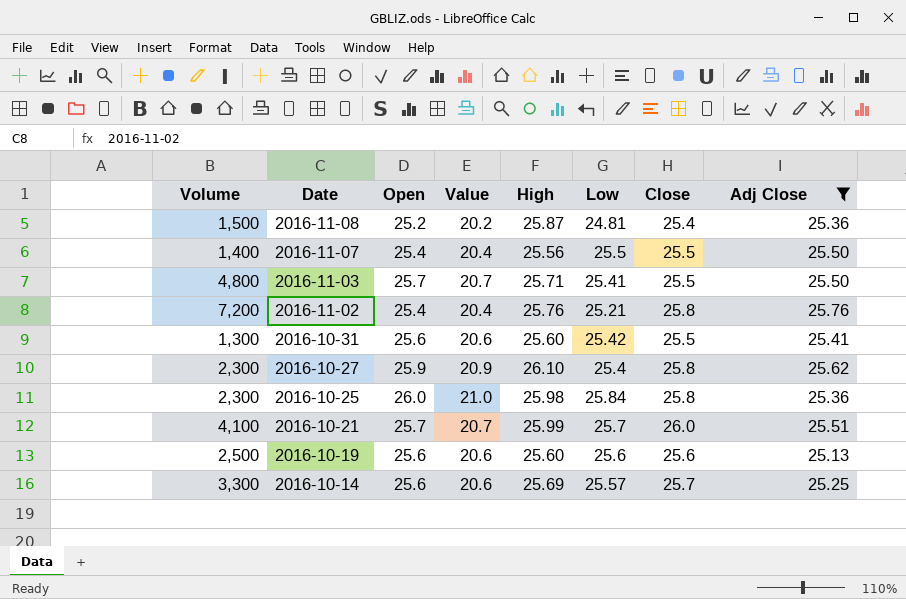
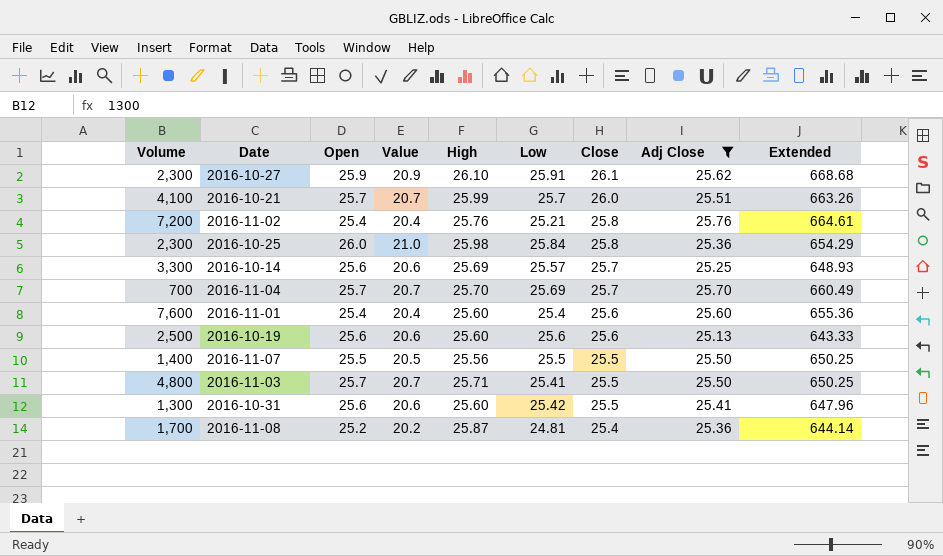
row order: Date descending -> Close descending
column Extended | formula: none -> [Close] * [Adj Close]
2016-10-27 | Low: 25.4 -> 25.91
2016-10-27 | Close: 25.8 -> 26.1
row 2016-11-04: none -> 700 | 25.7 | 20.7 | 25.70 | 25.69 | 25.7 | 25.70 | 660.49
row 2016-11-01: none -> 7,600 | 25.4 | 20.4 | 25.60 | 25.4 | 25.6 | 25.60 | 655.36
2016-11-07 | Open: 25.4 -> 25.5
2016-11-07 | Value: 20.4 -> 20.5
2016-11-08 | Volume: 1,500 -> 1,700

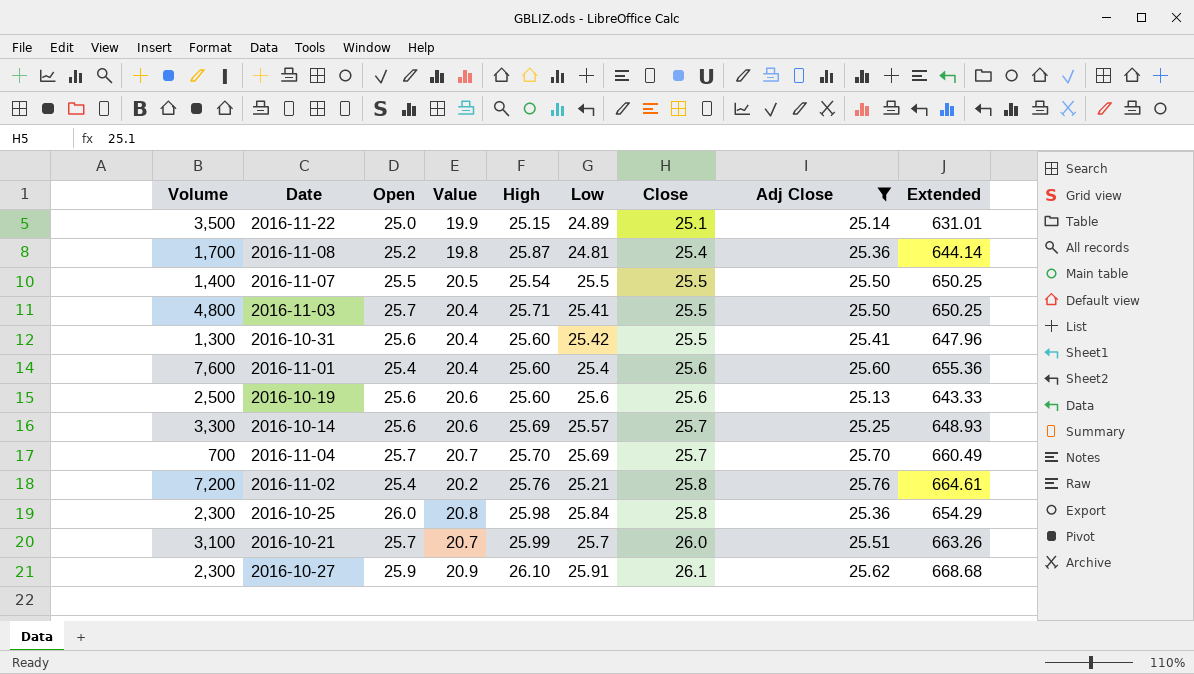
row order: Close descending -> Close ascending
column Value | formula: [Open] - 5 -> [Low] - 5
row 2016-11-22: none -> 3,500 | 25.0 | 19.9 | 25.15 | 24.89 | 25.1 | 25.14 | 631.01
2016-11-07 | High: 25.56 -> 25.54
2016-10-21 | Volume: 4,100 -> 3,100

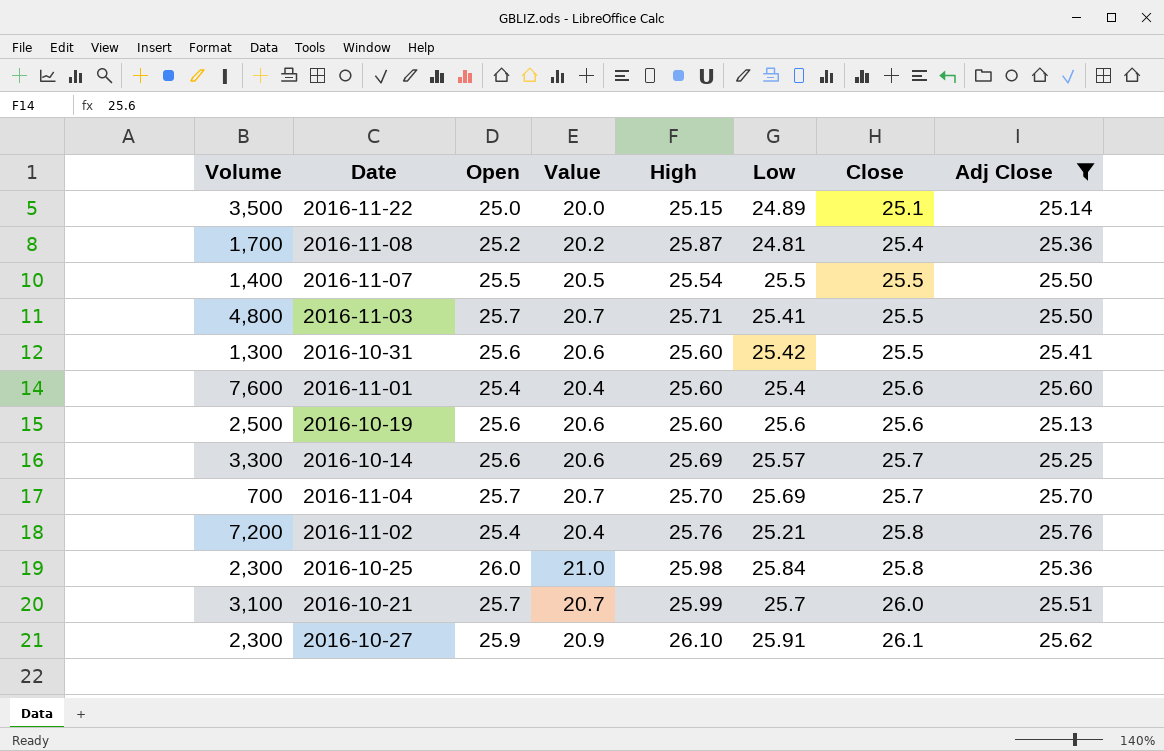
column Extended | formula: [Close] * [Adj Close] -> none
column Value | formula: [Low] - 5 -> [Open] - 5

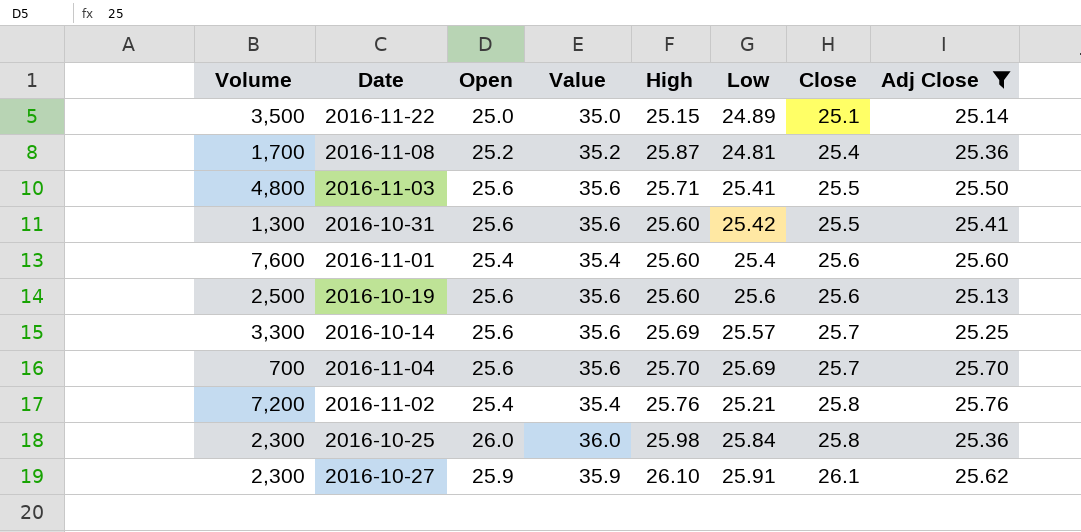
column Value | formula: [Open] - 5 -> [Open] + 10
row 2016-11-07: 1,400 | 25.5 | 20.5 | 25.54 | 25.5 | 25.5 | 25.50 -> none
row 2016-10-21: 3,100 | 25.7 | 20.7 | 25.99 | 25.7 | 26.0 | 25.51 -> none
2016-11-03 | Open: 25.7 -> 25.6
2016-11-04 | Open: 25.7 -> 25.6

